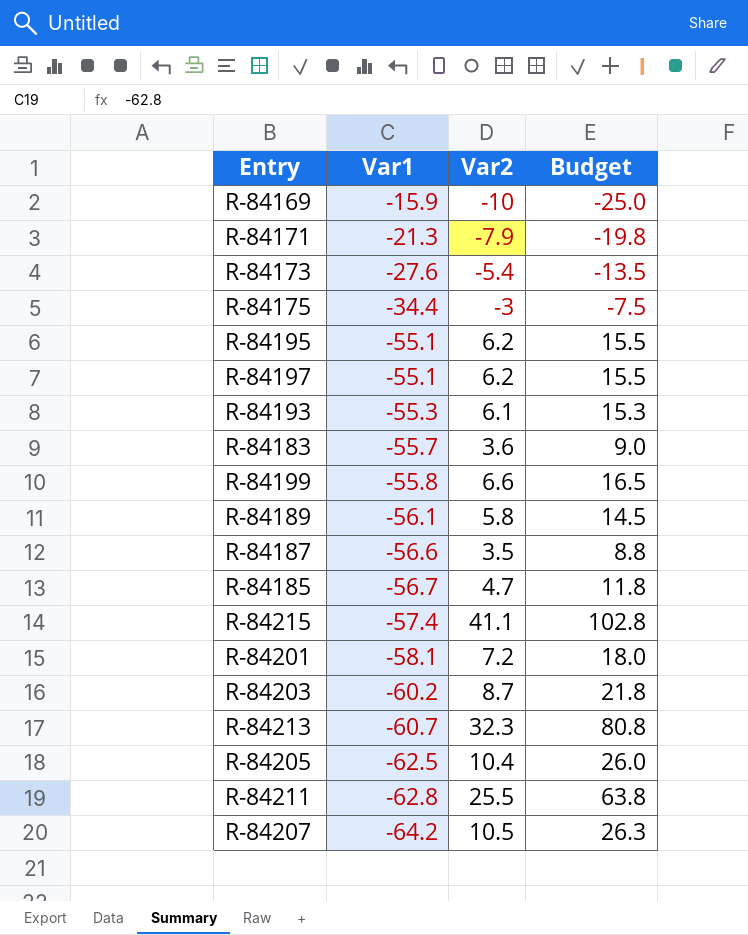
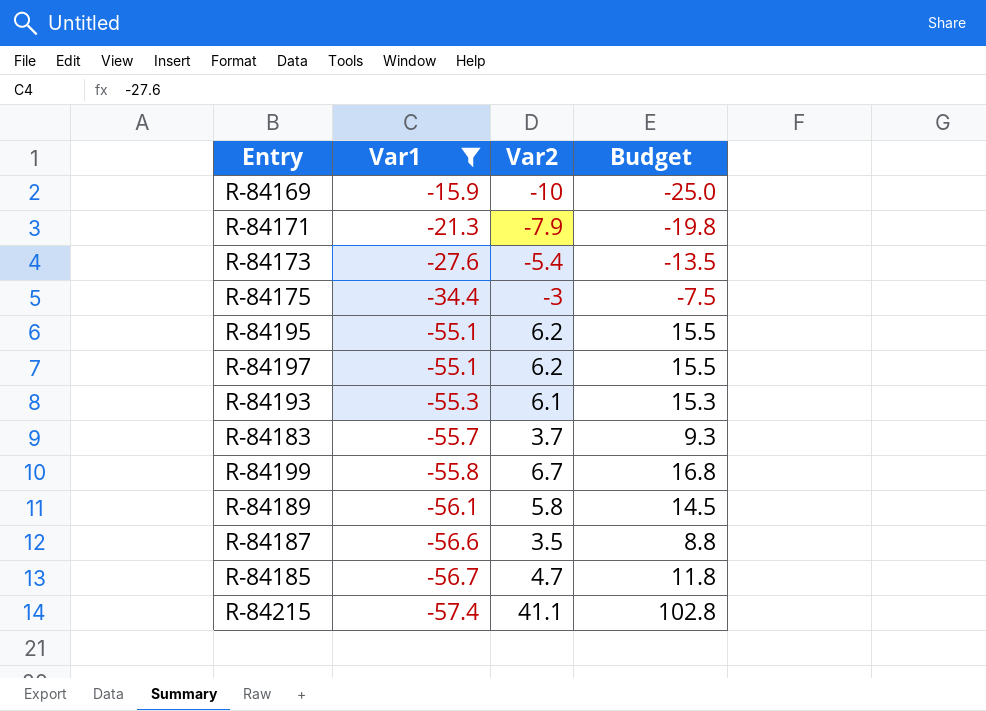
filter: none -> Var1 >= -57.4
R-84183 | Var2: 3.6 -> 3.7
R-84183 | Budget: 9.0 -> 9.3
R-84199 | Var2: 6.6 -> 6.7
R-84199 | Budget: 16.5 -> 16.8

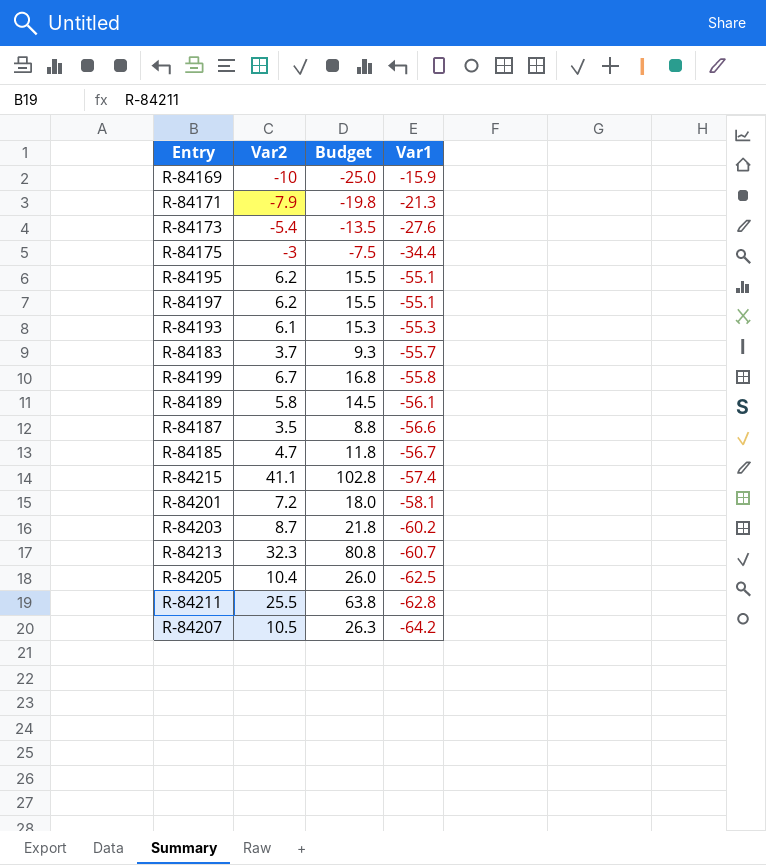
filter: Var1 >= -57.4 -> none
column Var1 | position: 2 -> 4

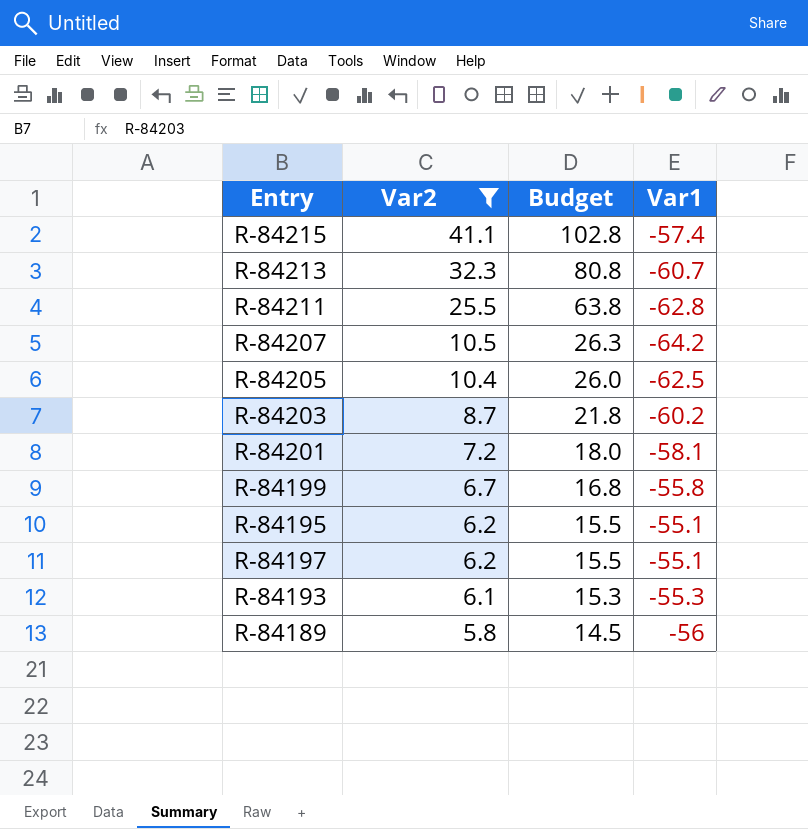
filter: none -> Var2 >= 5.8
row order: Var1 descending -> Var2 descending
R-84189 | Var1: -56.1 -> -56

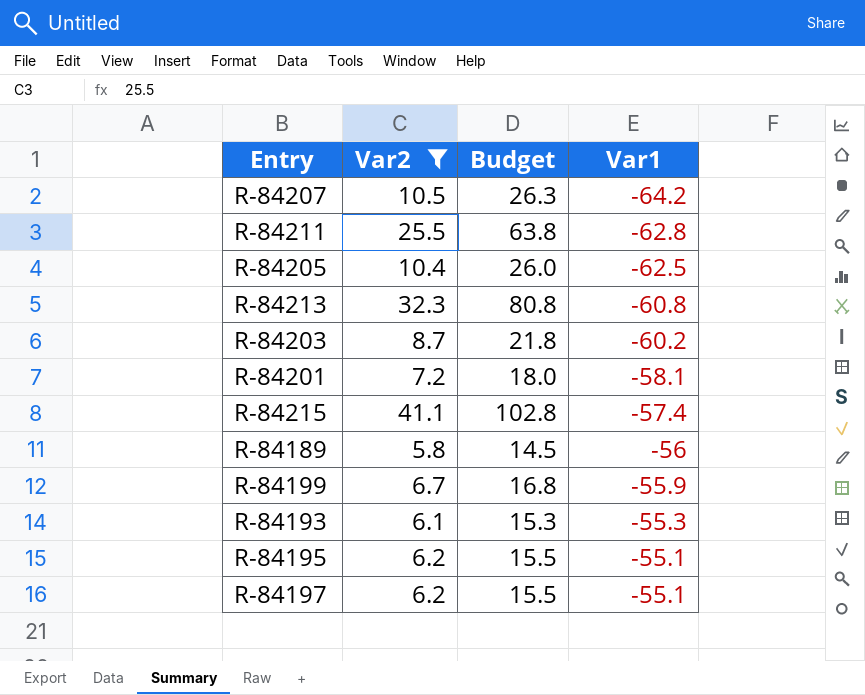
row order: Var2 descending -> Var1 ascending
R-84213 | Var1: -60.7 -> -60.8
R-84199 | Var1: -55.8 -> -55.9

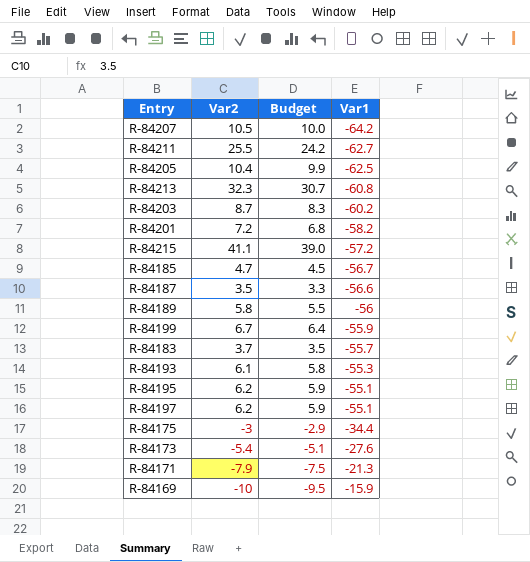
filter: Var2 >= 5.8 -> none
column Budget | formula: [Var2] * 2.5 -> [Var2] * 0.95
R-84211 | Var1: -62.8 -> -62.7
R-84201 | Var1: -58.1 -> -58.2
R-84215 | Var1: -57.4 -> -57.2

